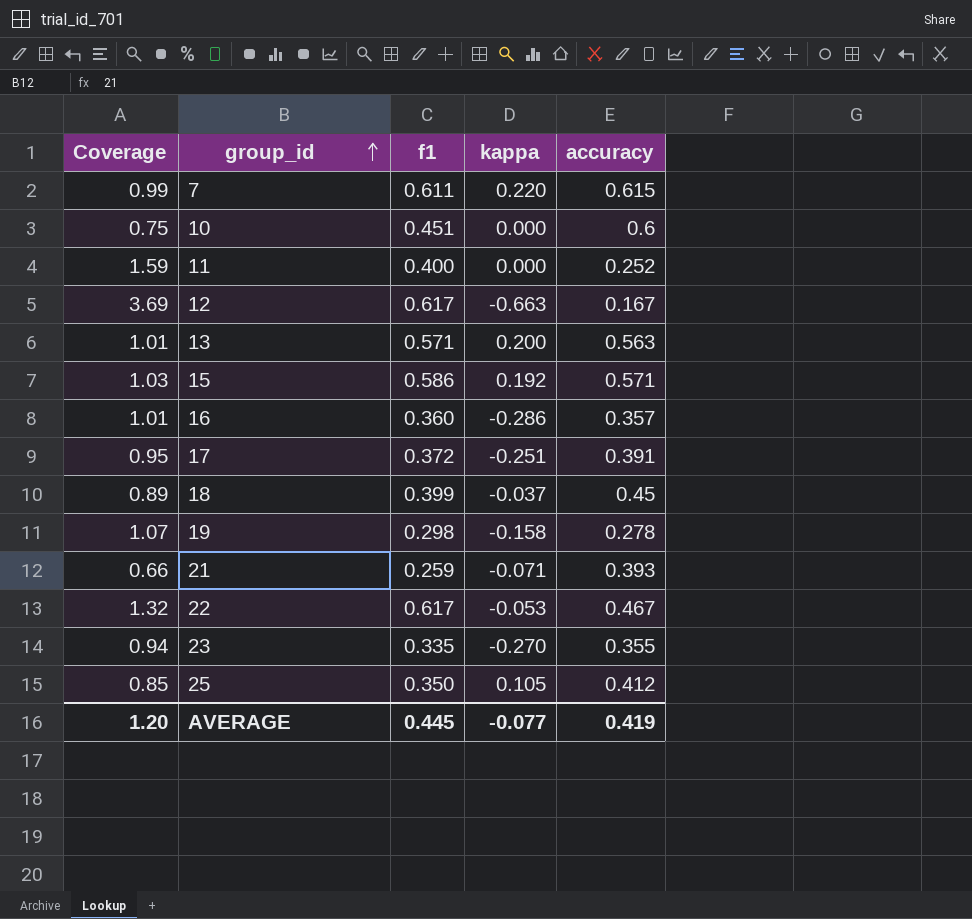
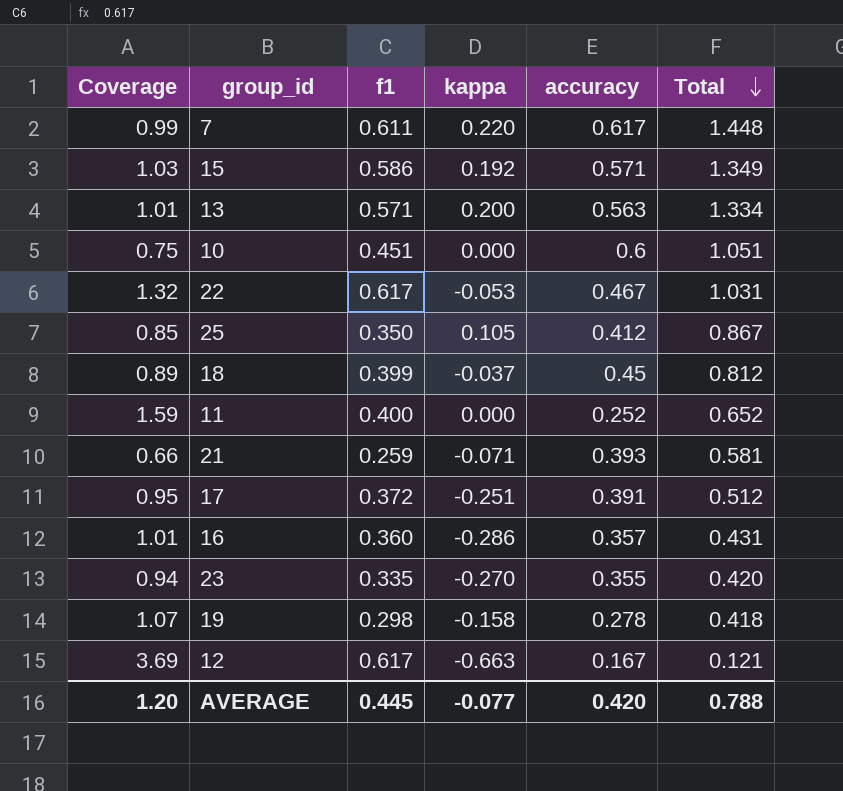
row order: group_id ascending -> Total descending
column Total | formula: none -> [f1] + [kappa] + [accuracy]
7 | accuracy: 0.615 -> 0.617
AVERAGE | accuracy: 0.419 -> 0.420

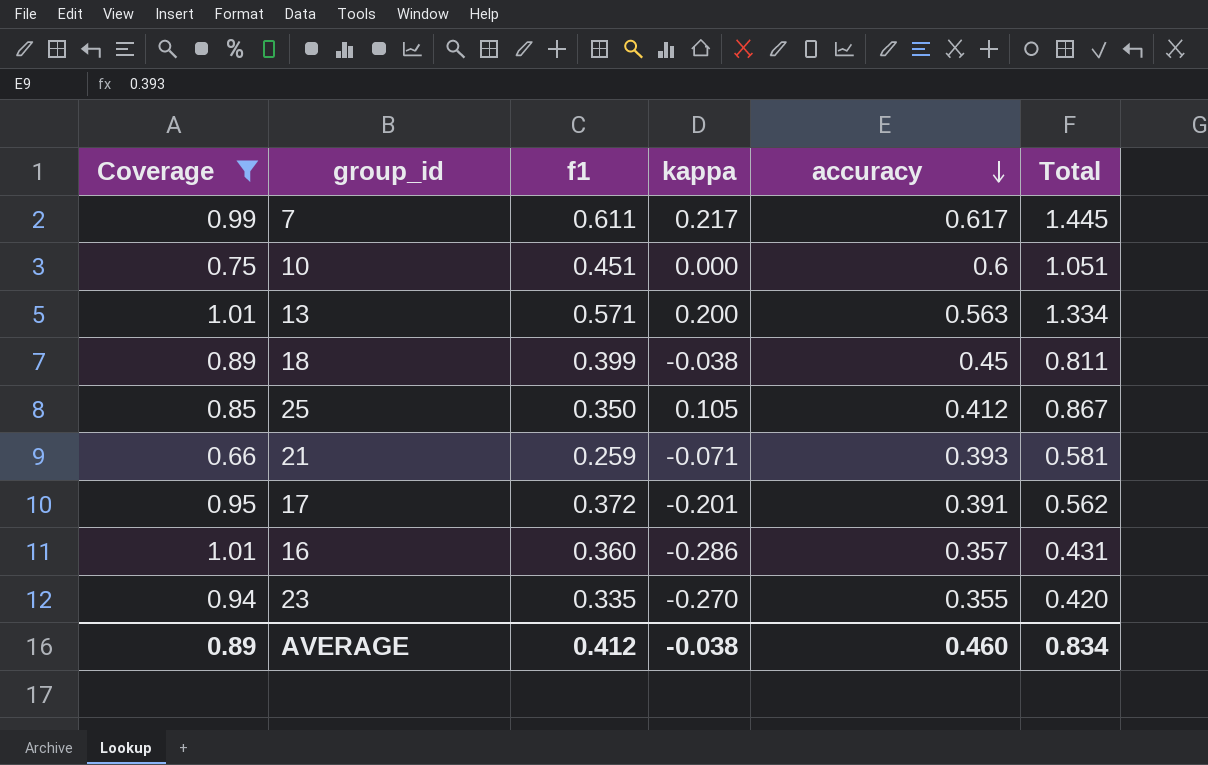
filter: none -> Coverage <= 1.01
row order: Total descending -> accuracy descending
7 | kappa: 0.220 -> 0.217
7 | Total: 1.448 -> 1.445
18 | kappa: -0.037 -> -0.038
18 | Total: 0.812 -> 0.811
17 | kappa: -0.251 -> -0.201
17 | Total: 0.512 -> 0.562
AVERAGE | Coverage: 1.20 -> 0.89
AVERAGE | f1: 0.445 -> 0.412
AVERAGE | kappa: -0.077 -> -0.038
AVERAGE | accuracy: 0.420 -> 0.460
AVERAGE | Total: 0.788 -> 0.834

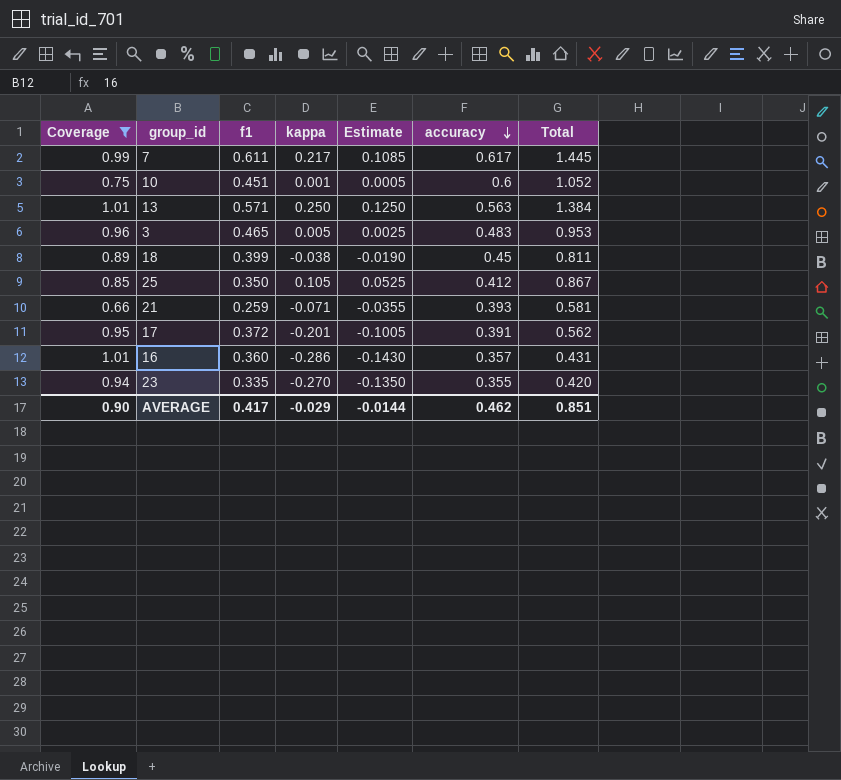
column Estimate | formula: none -> [kappa] * 0.5
10 | kappa: 0.000 -> 0.001
10 | Total: 1.051 -> 1.052
13 | kappa: 0.200 -> 0.250
13 | Total: 1.334 -> 1.384
row 3: none -> 0.96 | 0.465 | 0.005 | 0.0025 | 0.483 | 0.953
AVERAGE | Coverage: 0.89 -> 0.90
AVERAGE | f1: 0.412 -> 0.417
AVERAGE | kappa: -0.038 -> -0.029
AVERAGE | accuracy: 0.460 -> 0.462
AVERAGE | Total: 0.834 -> 0.851

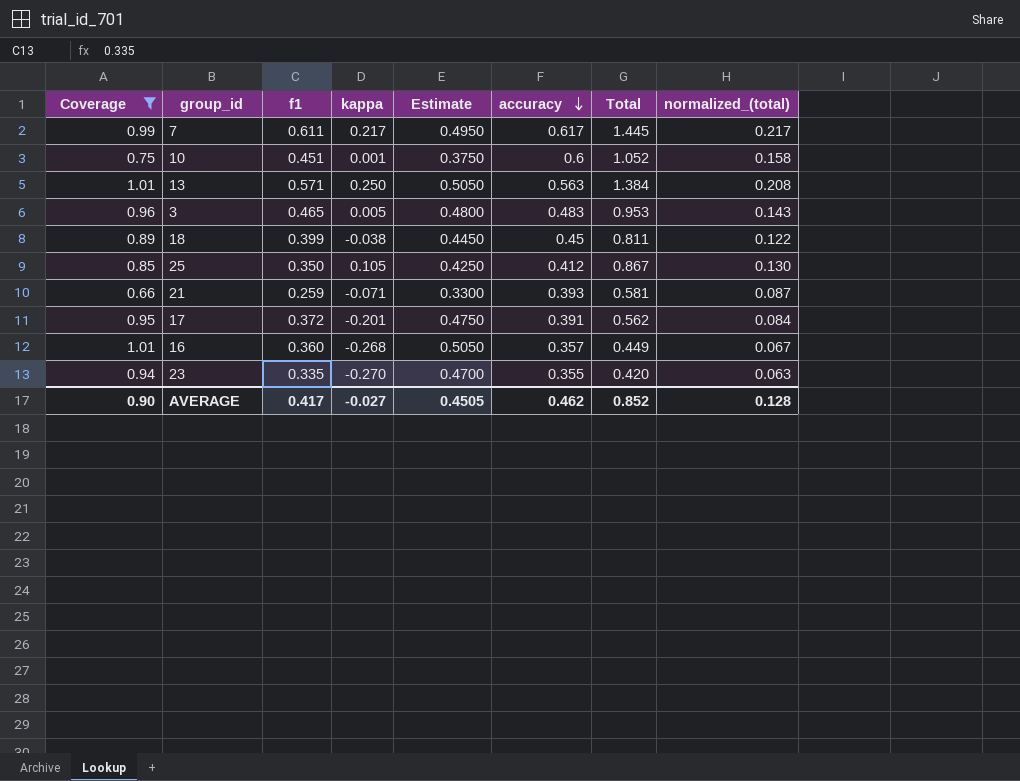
column Estimate | formula: [kappa] * 0.5 -> [Coverage] * 0.5
column normalized_(total) | formula: none -> [Total] * 0.15
16 | kappa: -0.286 -> -0.268
16 | Total: 0.431 -> 0.449
AVERAGE | kappa: -0.029 -> -0.027
AVERAGE | Estimate: -0.0144 -> 0.4505
AVERAGE | Total: 0.851 -> 0.852

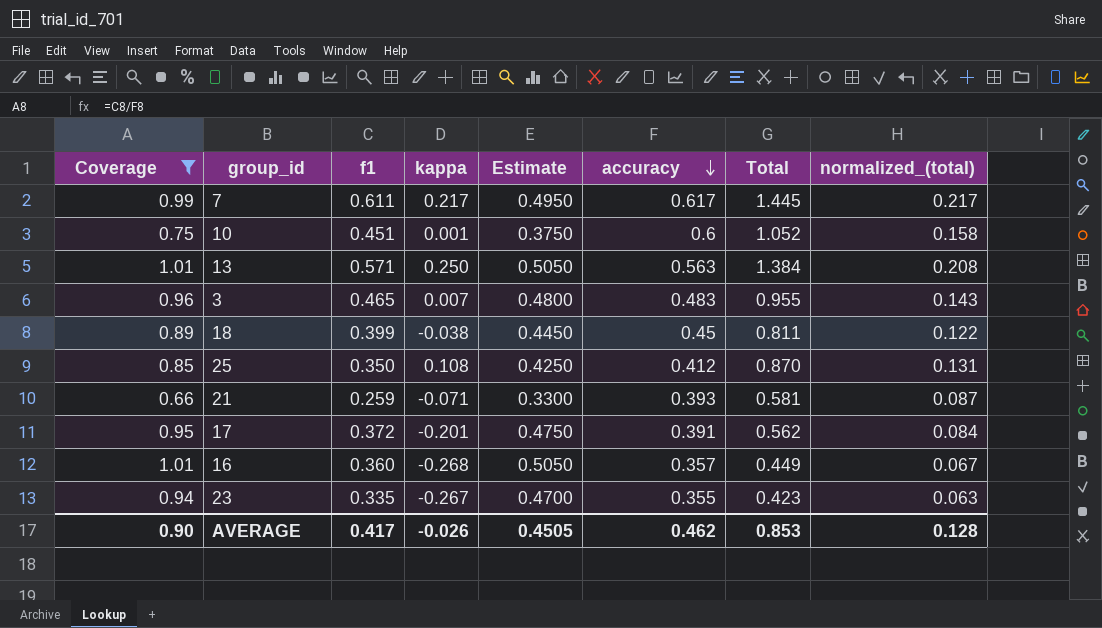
3 | kappa: 0.005 -> 0.007
3 | Total: 0.953 -> 0.955
25 | kappa: 0.105 -> 0.108
25 | Total: 0.867 -> 0.870
25 | normalized_(total): 0.130 -> 0.131
23 | kappa: -0.270 -> -0.267
23 | Total: 0.420 -> 0.423
AVERAGE | kappa: -0.027 -> -0.026
AVERAGE | Total: 0.852 -> 0.853

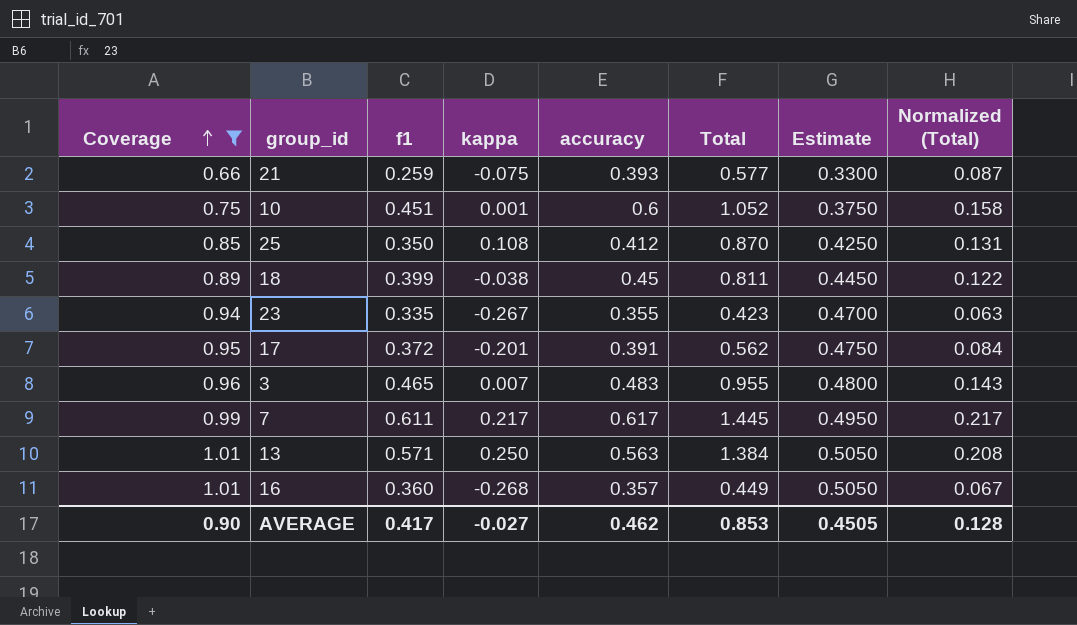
row order: accuracy descending -> Coverage ascending
column Estimate | position: 5 -> 7
column name: normalized_(total) -> Normalized (Total)
21 | kappa: -0.071 -> -0.075
21 | Total: 0.581 -> 0.577
AVERAGE | kappa: -0.026 -> -0.027

